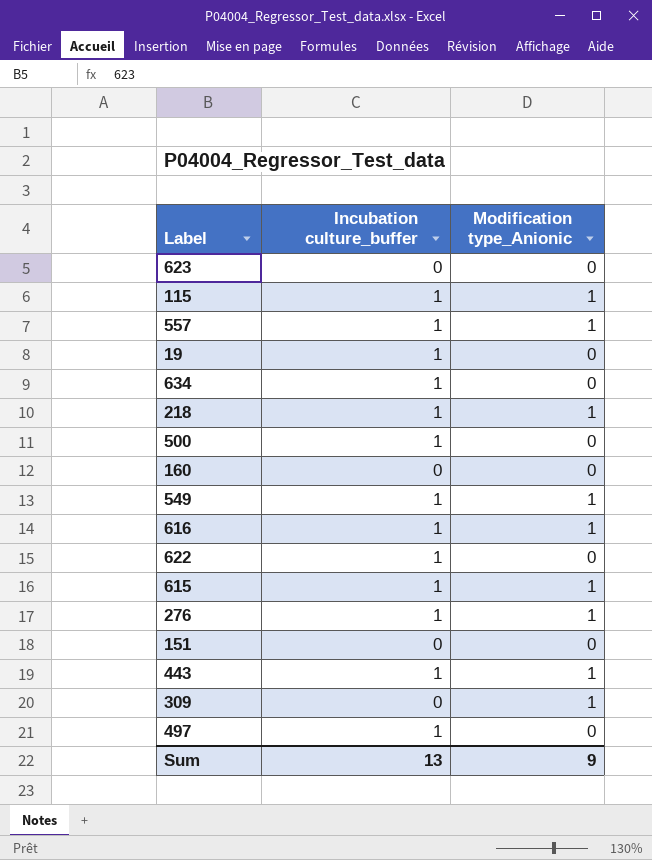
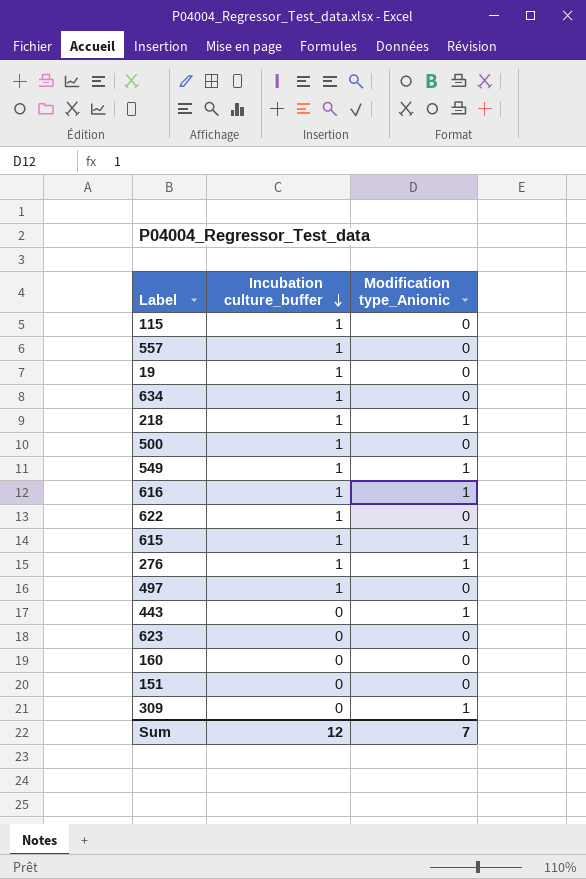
row order: none -> Incubation culture_buffer descending
115 | Modification type_Anionic: 1 -> 0
557 | Modification type_Anionic: 1 -> 0
443 | Incubation culture_buffer: 1 -> 0
Sum | Incubation culture_buffer: 13 -> 12
Sum | Modification type_Anionic: 9 -> 7

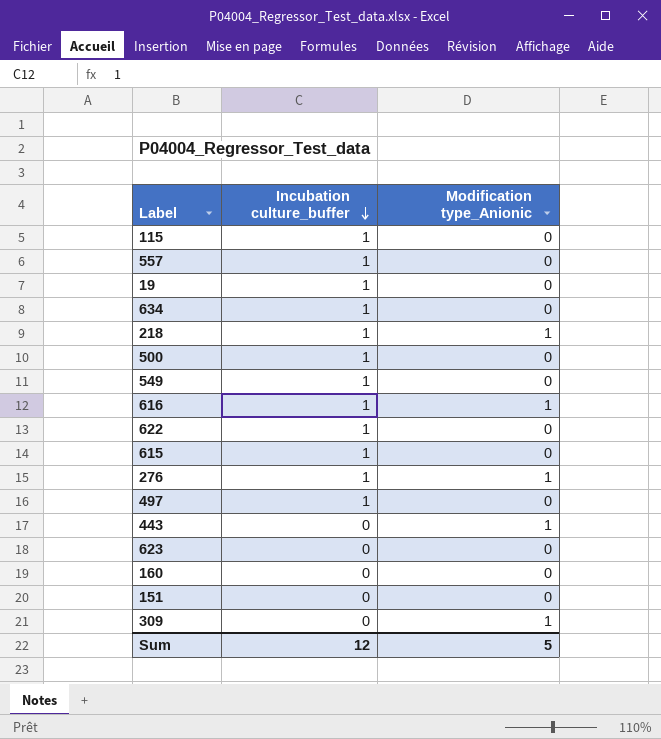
549 | Modification type_Anionic: 1 -> 0
615 | Modification type_Anionic: 1 -> 0
Sum | Modification type_Anionic: 7 -> 5

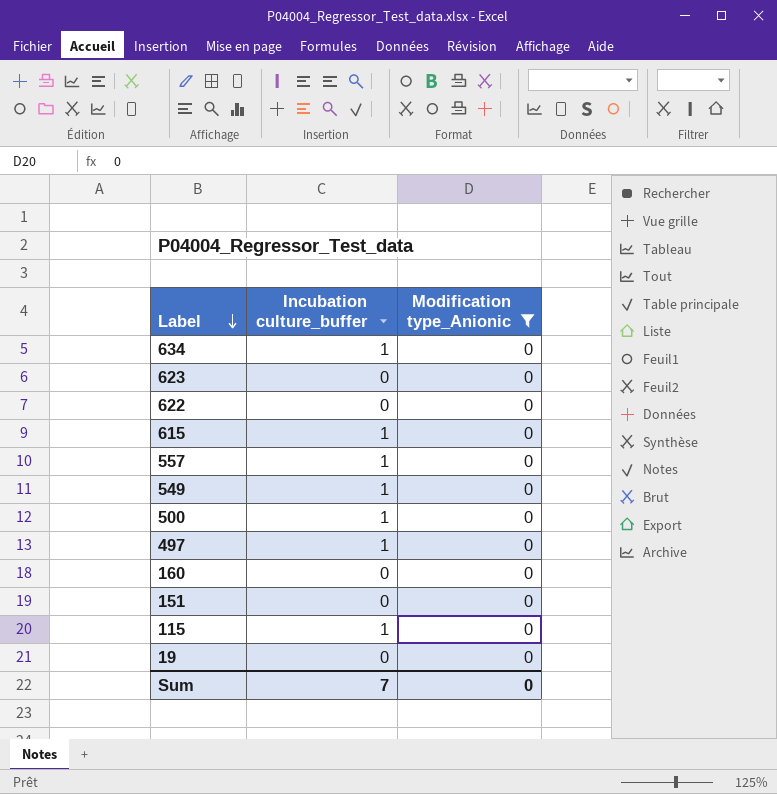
filter: none -> Modification type_Anionic = 0
row order: Incubation culture_buffer descending -> Label descending
622 | Incubation culture_buffer: 1 -> 0
19 | Incubation culture_buffer: 1 -> 0
Sum | Incubation culture_buffer: 12 -> 7
Sum | Modification type_Anionic: 5 -> 0

